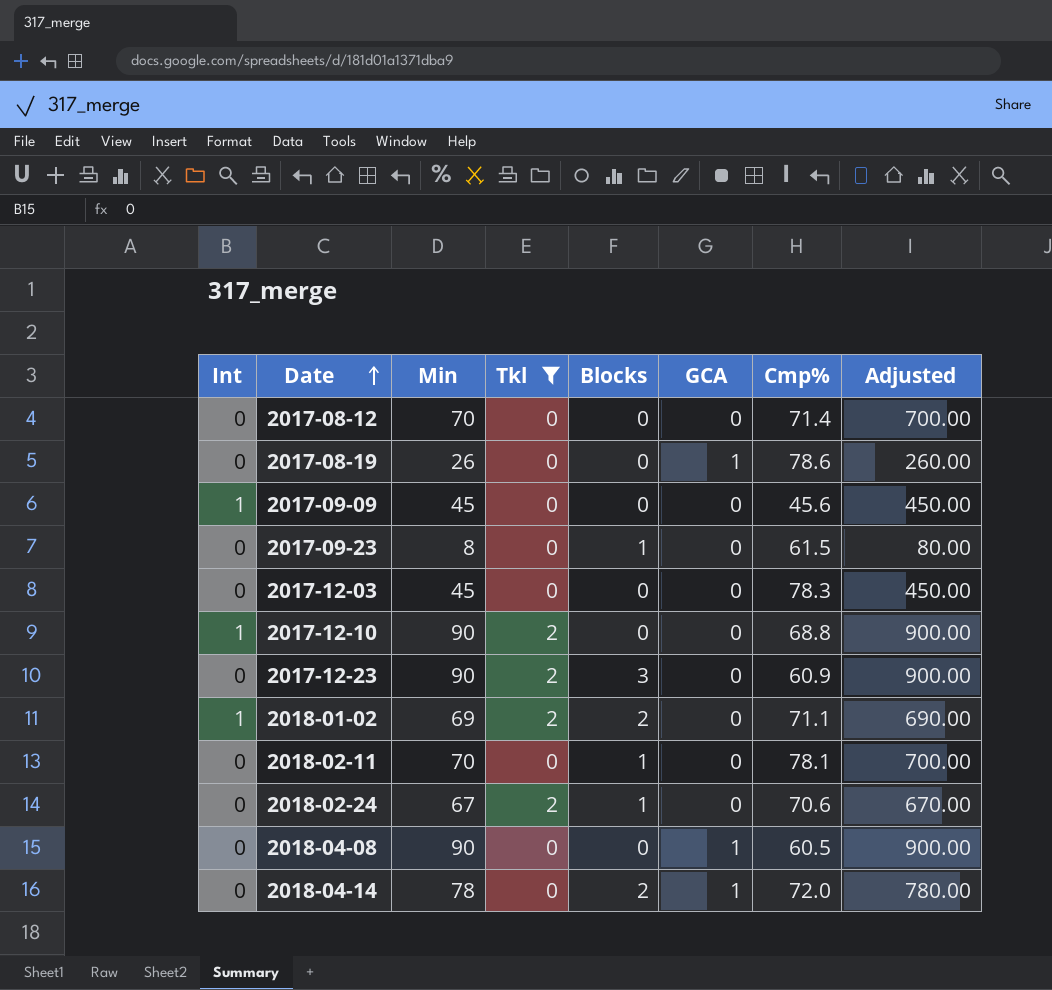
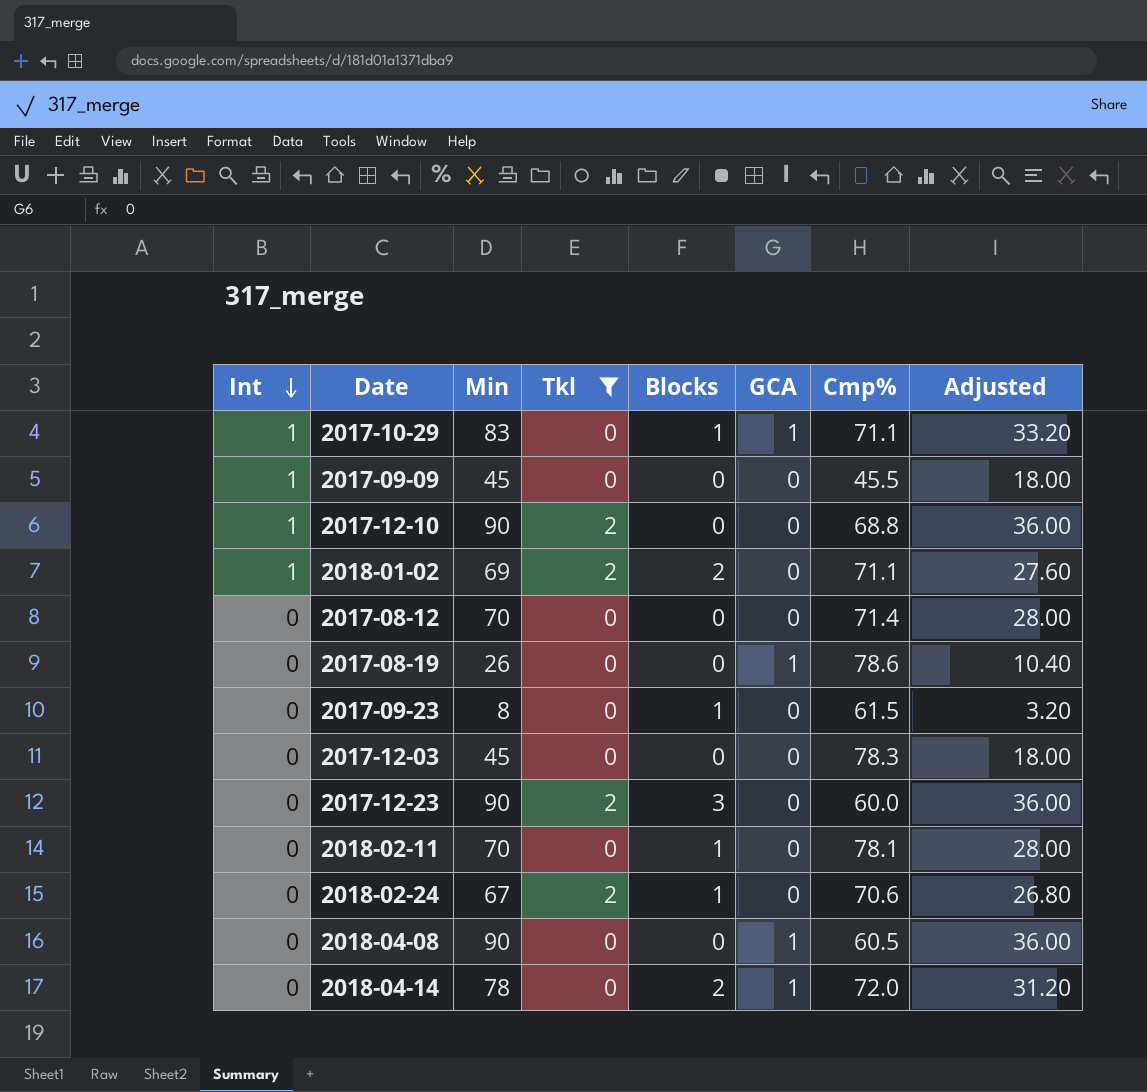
row order: Date ascending -> Int descending
column Adjusted | formula: [Min] * 10 -> [Min] * 0.4
row 2017-10-29: none -> 1 | 83 | 0 | 1 | 1 | 71.1 | 33.20
2017-09-09 | Cmp%: 45.6 -> 45.5
2017-12-23 | Cmp%: 60.9 -> 60.0

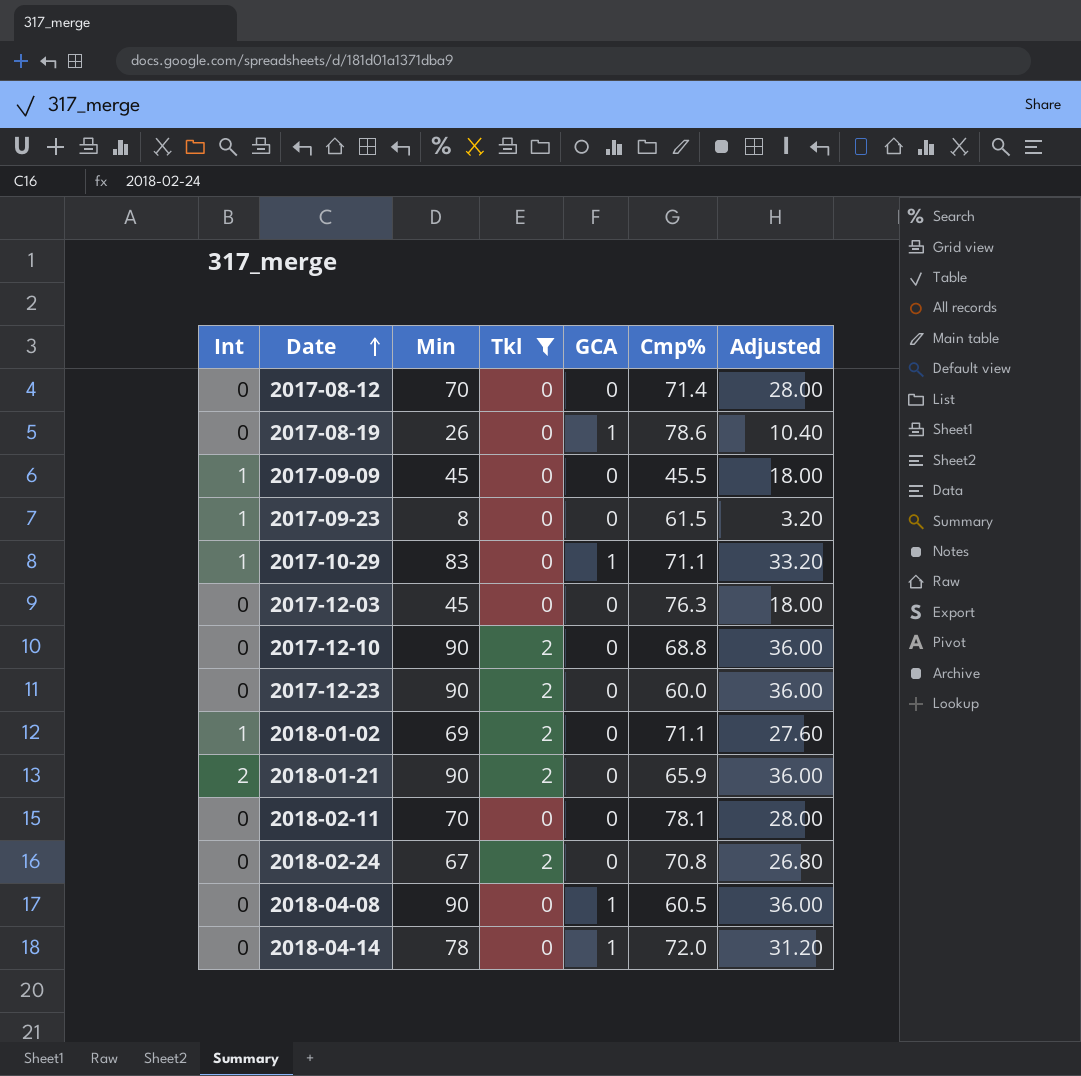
row order: Int descending -> Date ascending
column Blocks | position: 5 -> none
2017-09-23 | Int: 0 -> 1
2017-12-03 | Cmp%: 78.3 -> 76.3
2017-12-10 | Int: 1 -> 0
row 2018-01-21: none -> 2 | 90 | 2 | 0 | 65.9 | 36.00
2018-02-24 | Cmp%: 70.6 -> 70.8

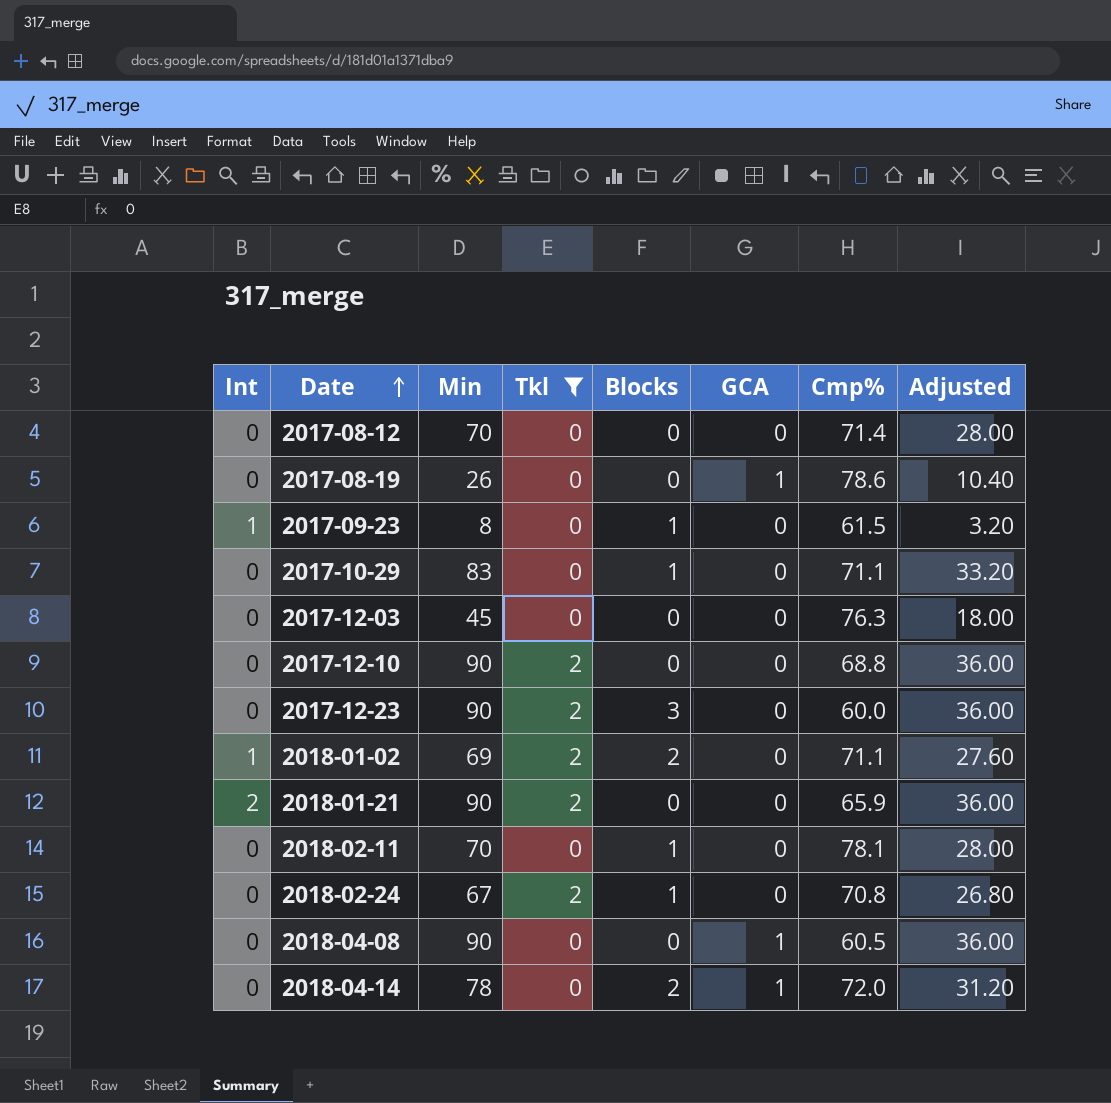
column Blocks | position: none -> 5
row 2017-09-09: 1 | 45 | 0 | 0 | 45.5 | 18.00 -> none
2017-10-29 | Int: 1 -> 0
2017-10-29 | GCA: 1 -> 0

